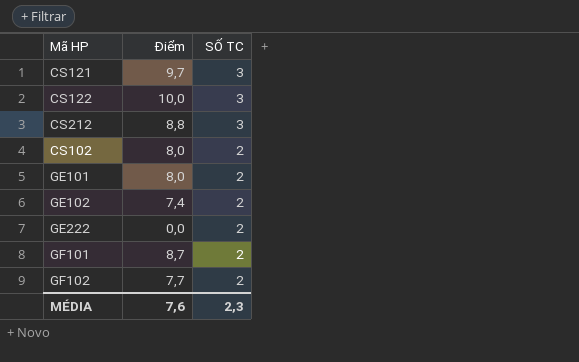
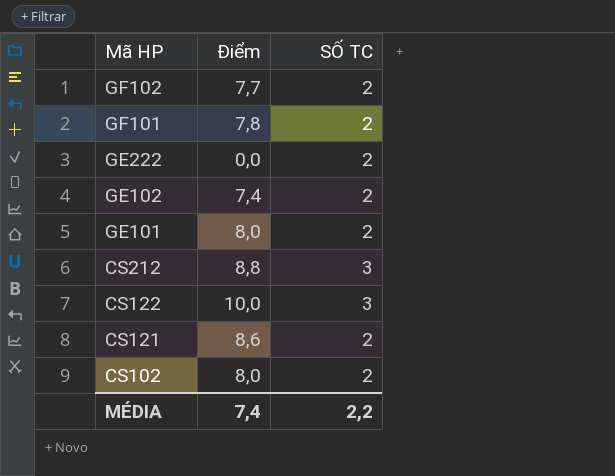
row order: SỐ TC descending -> Mã HP descending
GF101 | Điểm: 8,7 -> 7,8
CS121 | Điểm: 9,7 -> 8,6
CS121 | SỐ TC: 3 -> 2
MÉDIA | Điểm: 7,6 -> 7,4
MÉDIA | SỐ TC: 2,3 -> 2,2

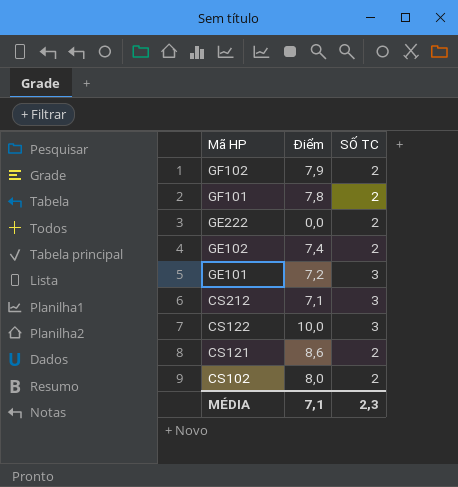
GF102 | Điểm: 7,7 -> 7,9
GE101 | Điểm: 8,0 -> 7,2
GE101 | SỐ TC: 2 -> 3
CS212 | Điểm: 8,8 -> 7,1
MÉDIA | Điểm: 7,4 -> 7,1
MÉDIA | SỐ TC: 2,2 -> 2,3

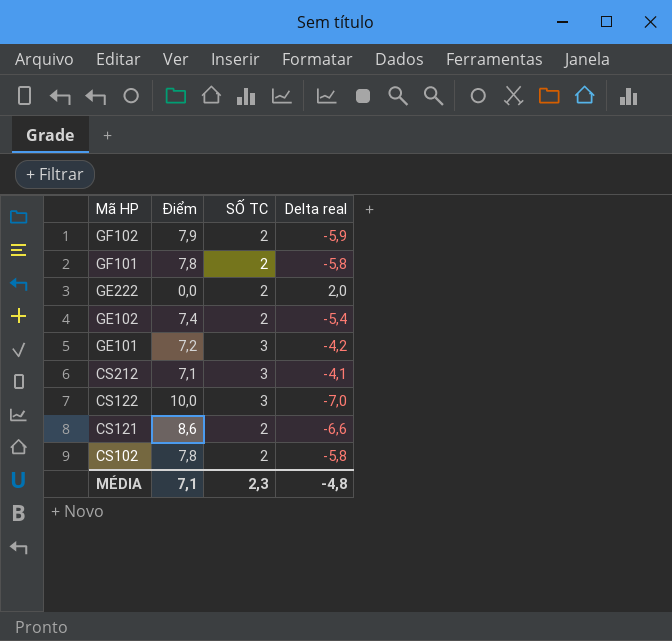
column Delta real | formula: none -> [SỐ TC] - [Điểm]
CS102 | Điểm: 8,0 -> 7,8

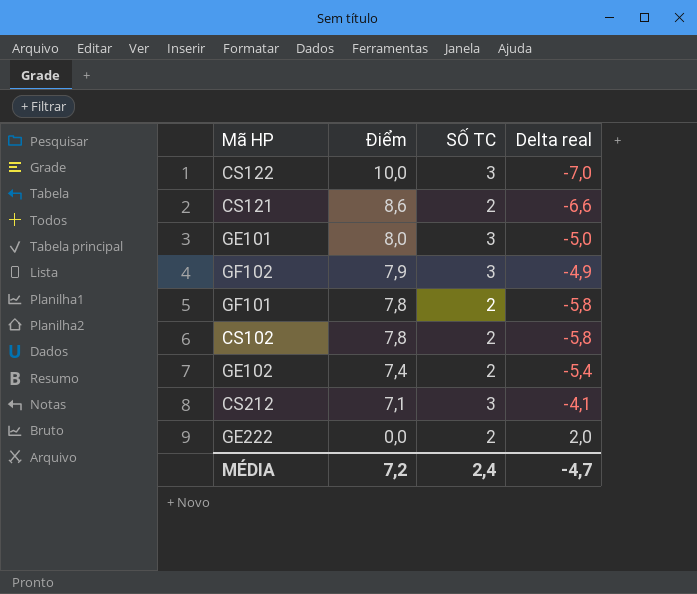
row order: Mã HP descending -> Điểm descending
GE101 | Điểm: 7,2 -> 8,0
GE101 | Delta real: -4,2 -> -5,0
GF102 | SỐ TC: 2 -> 3
GF102 | Delta real: -5,9 -> -4,9
MÉDIA | Điểm: 7,1 -> 7,2
MÉDIA | SỐ TC: 2,3 -> 2,4
MÉDIA | Delta real: -4,8 -> -4,7

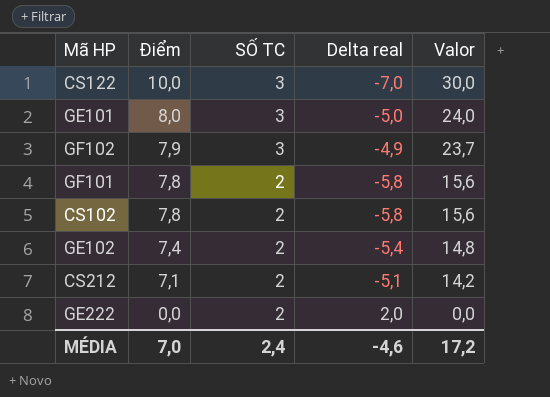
column Valor | formula: none -> [Điểm] * [SỐ TC]
row CS121: 8,6 | 2 | -6,6 -> none
CS212 | SỐ TC: 3 -> 2
CS212 | Delta real: -4,1 -> -5,1
MÉDIA | Điểm: 7,2 -> 7,0
MÉDIA | Delta real: -4,7 -> -4,6

